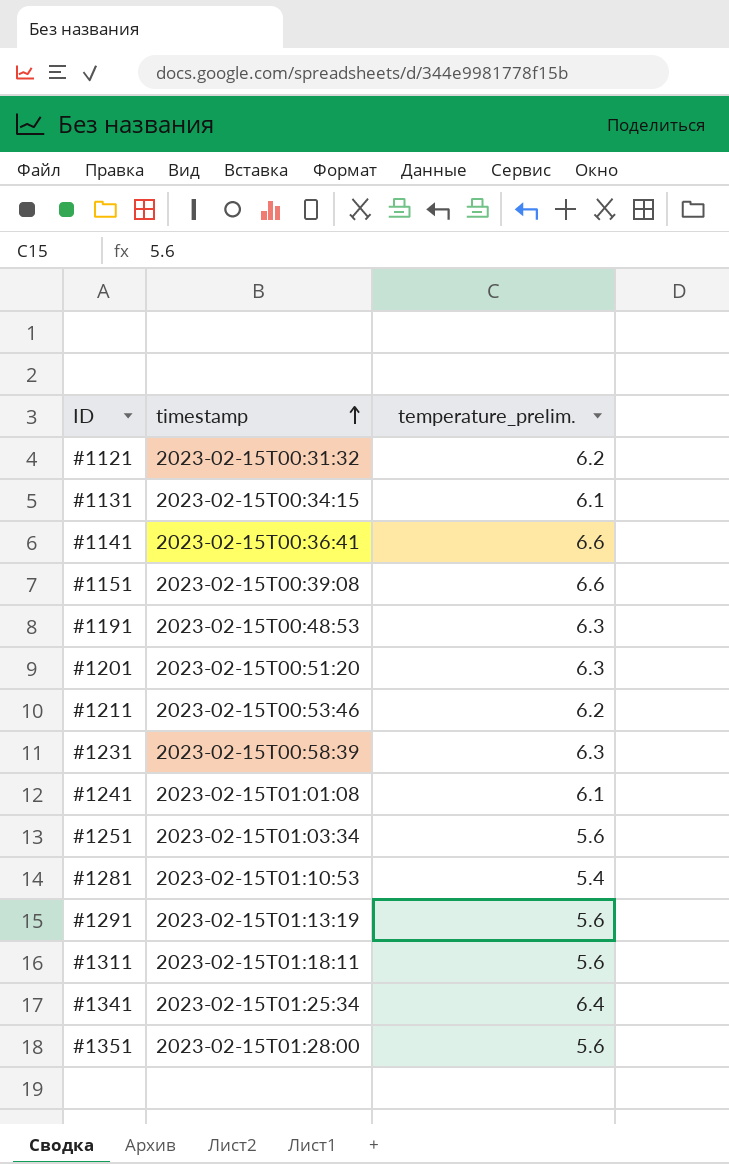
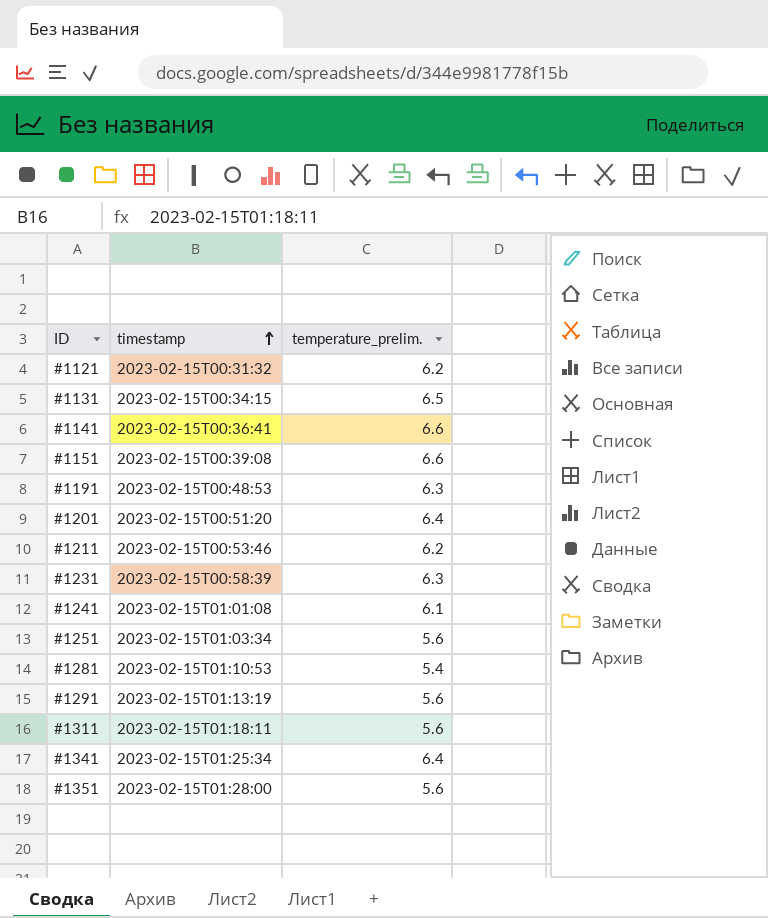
#1131 | temperature_prelim.: 6.1 -> 6.5
#1201 | temperature_prelim.: 6.3 -> 6.4

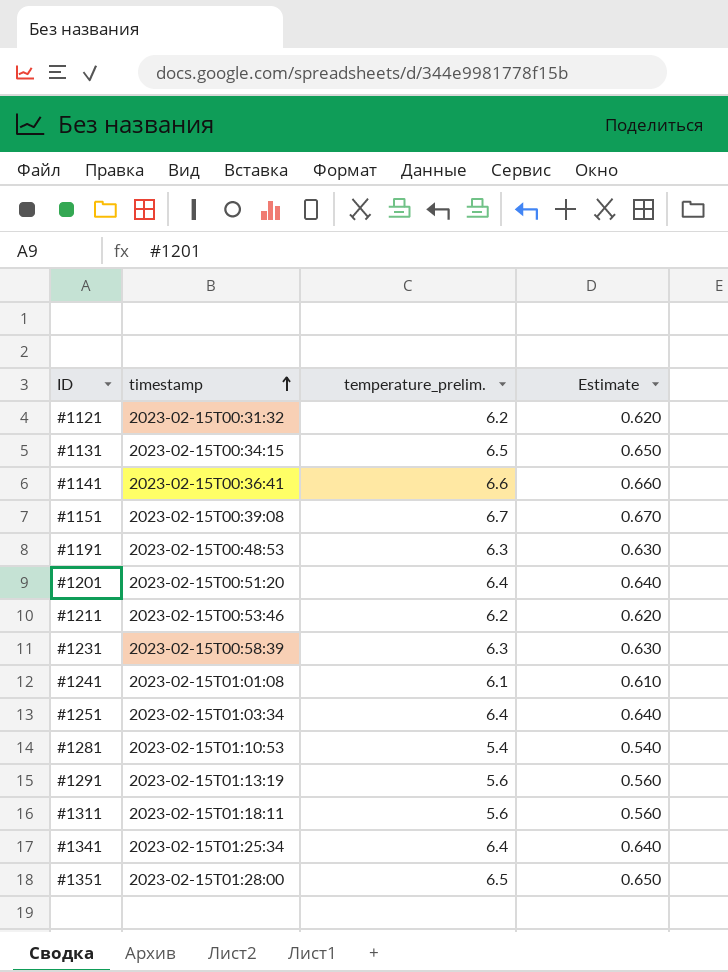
column Estimate | formula: none -> [temperature_prelim.] * 0.1
#1151 | temperature_prelim.: 6.6 -> 6.7
#1251 | temperature_prelim.: 5.6 -> 6.4
#1351 | temperature_prelim.: 5.6 -> 6.5

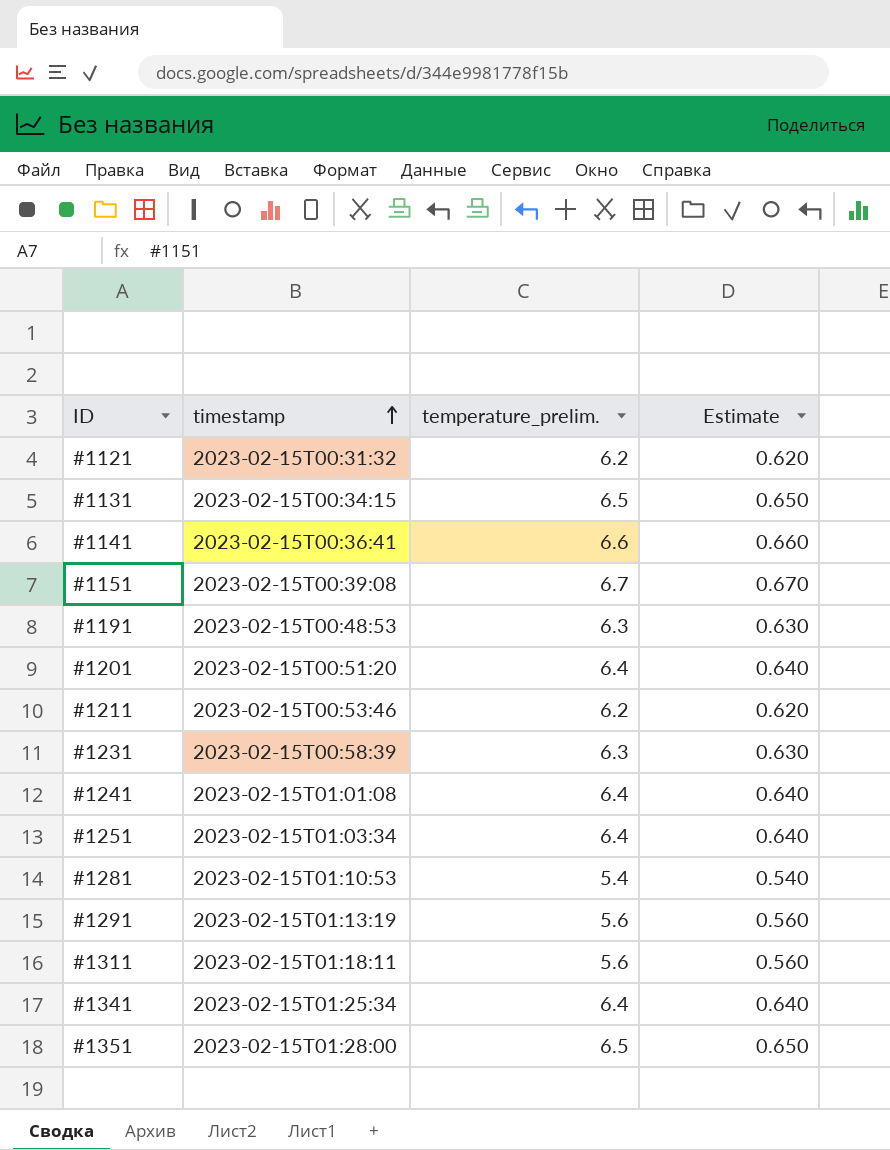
#1241 | temperature_prelim.: 6.1 -> 6.4
#1241 | Estimate: 0.610 -> 0.640

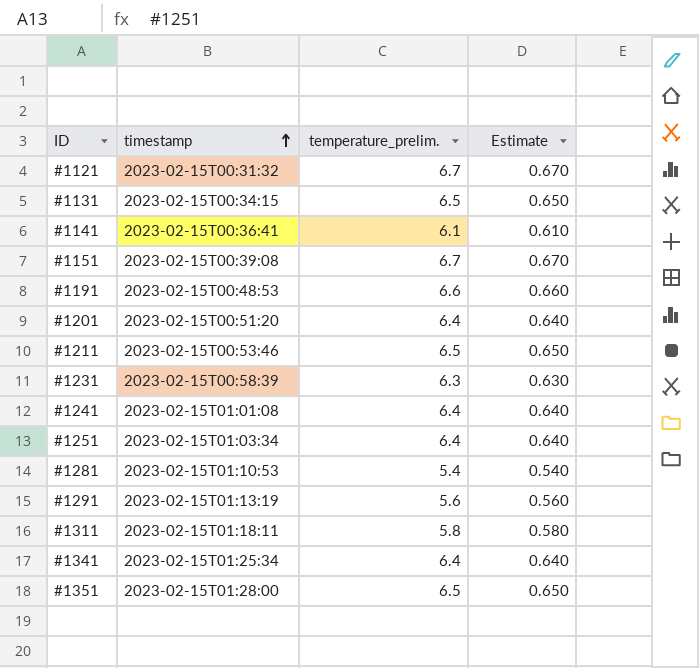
#1121 | temperature_prelim.: 6.2 -> 6.7
#1121 | Estimate: 0.620 -> 0.670
#1141 | temperature_prelim.: 6.6 -> 6.1
#1141 | Estimate: 0.660 -> 0.610
#1191 | temperature_prelim.: 6.3 -> 6.6
#1191 | Estimate: 0.630 -> 0.660
#1211 | temperature_prelim.: 6.2 -> 6.5
#1211 | Estimate: 0.620 -> 0.650
#1311 | temperature_prelim.: 5.6 -> 5.8
#1311 | Estimate: 0.560 -> 0.580

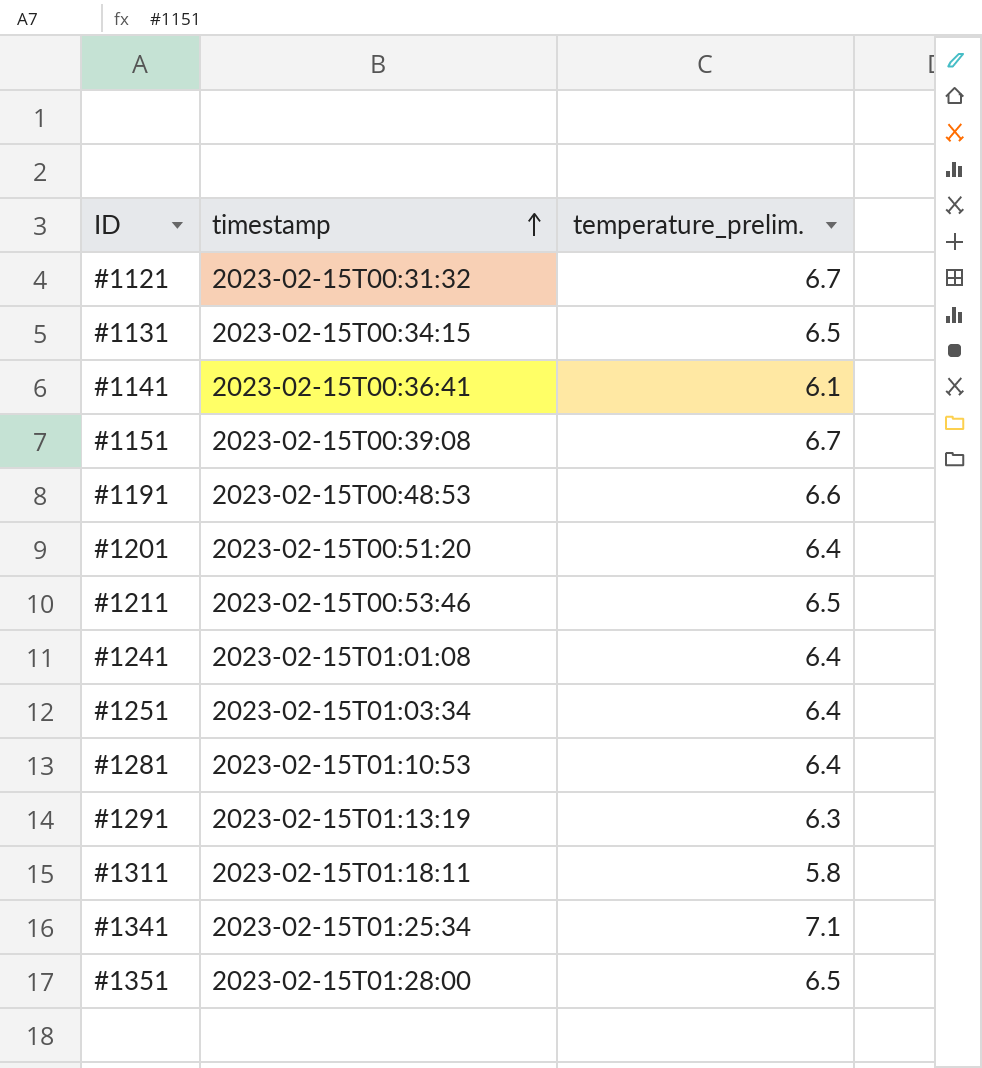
column Estimate | formula: [temperature_prelim.] * 0.1 -> none
row #1231: 2023-02-15T00:58:39 | 6.3 | 0.630 -> none
#1281 | temperature_prelim.: 5.4 -> 6.4
#1291 | temperature_prelim.: 5.6 -> 6.3
#1341 | temperature_prelim.: 6.4 -> 7.1

